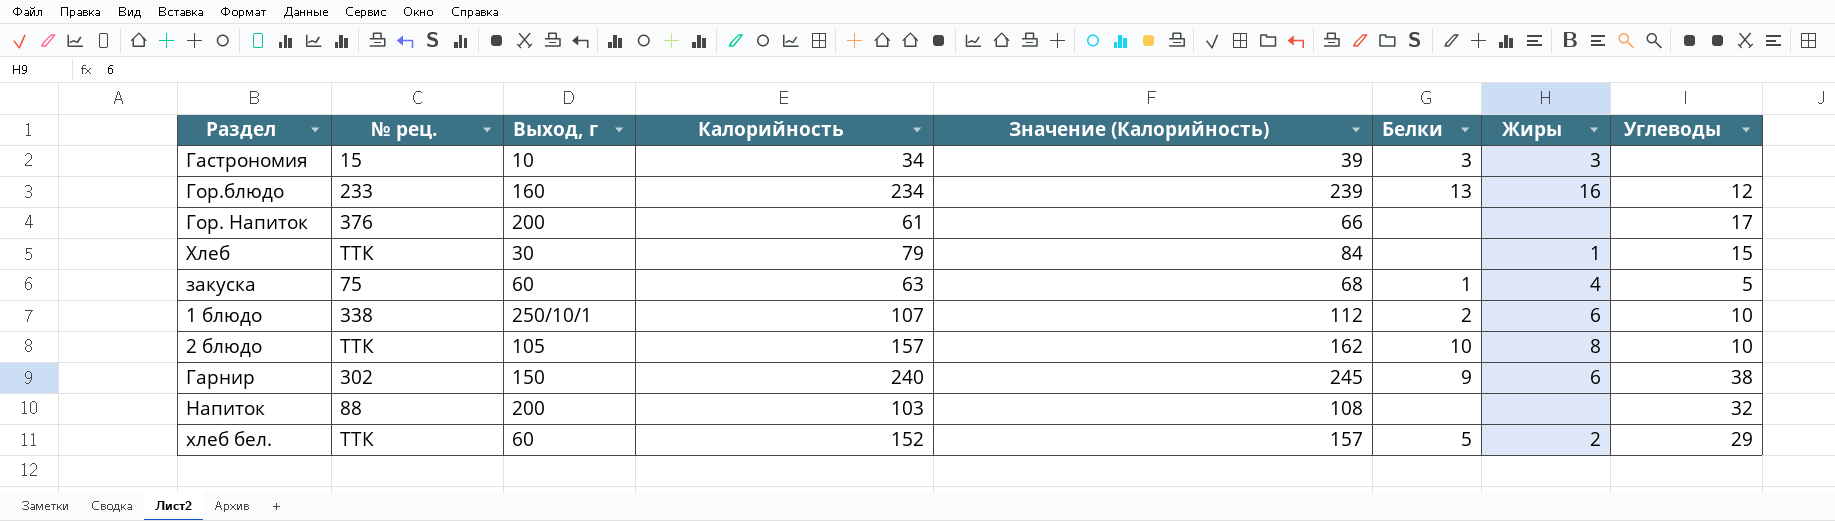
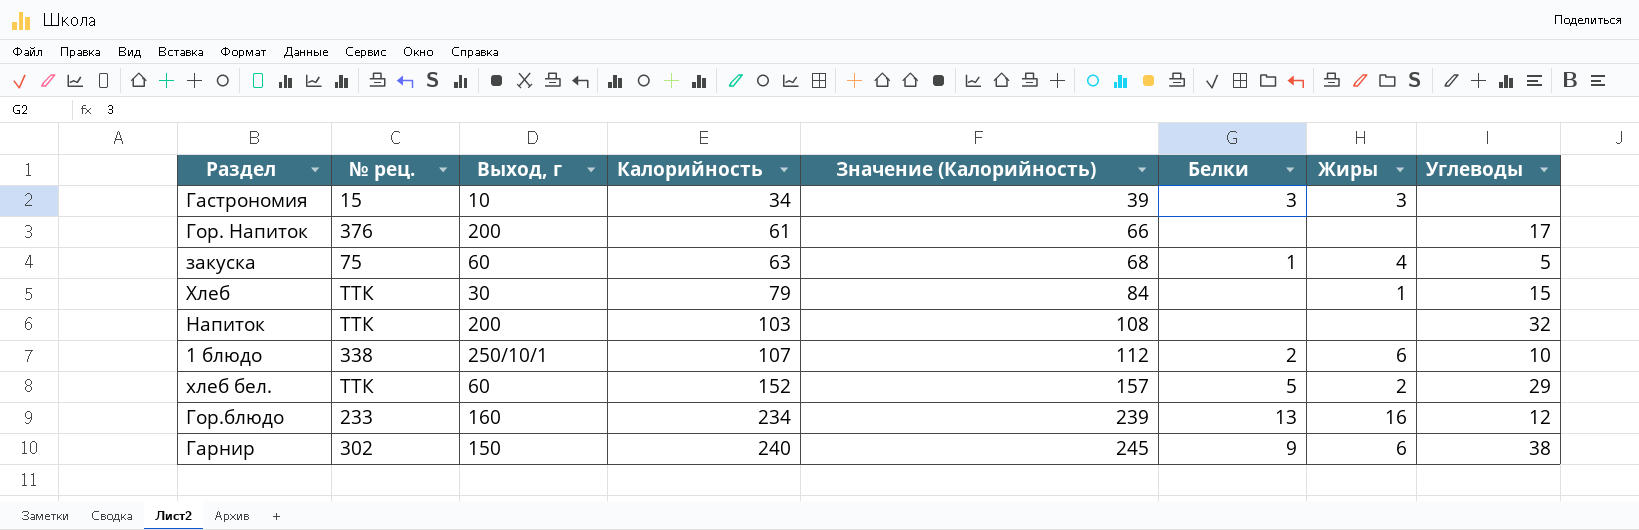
row order: none -> Калорийность ascending
row 2 блюдо: ТТК | 105 | 157 | 162 | 10 | 8 | 10 -> none
Напиток | № рец.: 88 -> ТТК

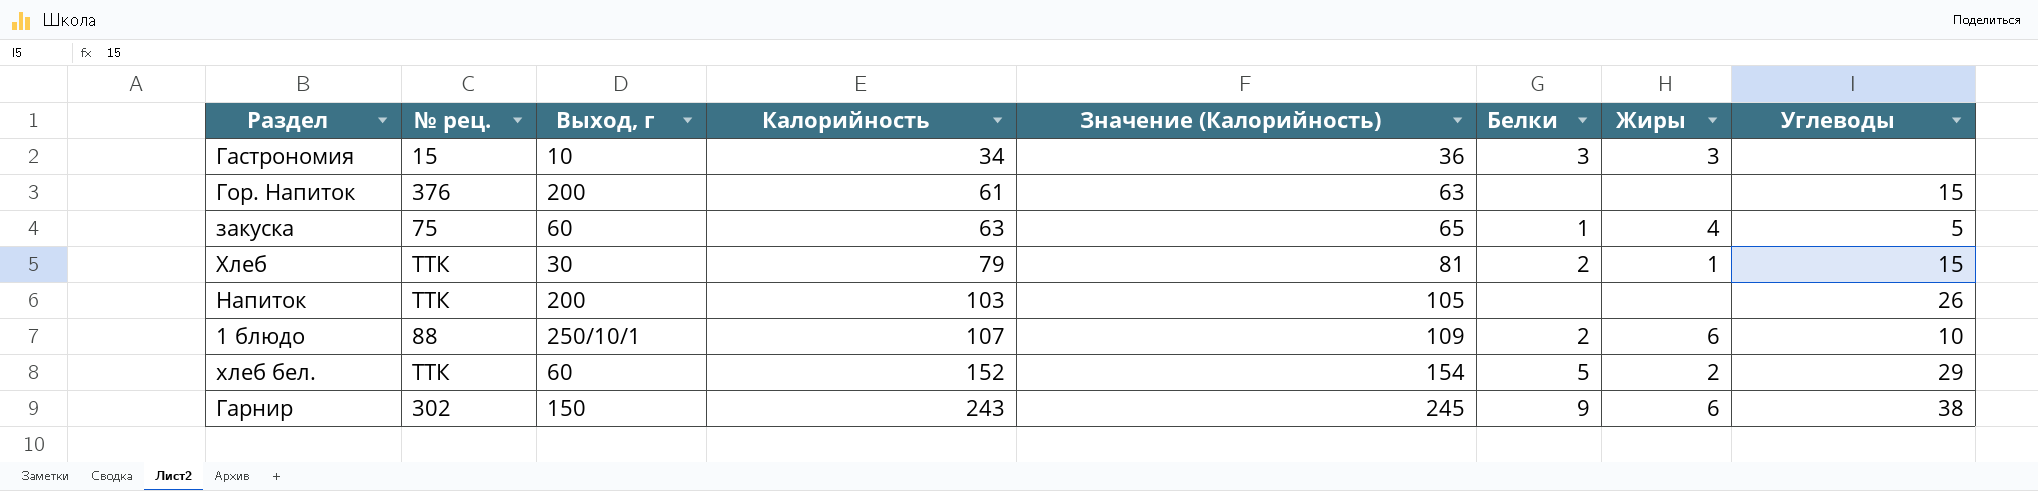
column Значение (Калорийность) | formula: [Калорийность] + 5 -> [Калорийность] + 2
row Гор.блюдо: 233 | 160 | 234 | 239 | 13 | 16 | 12 -> none
Гор. Напиток | Углеводы: 17 -> 15
Хлеб | Белки: none -> 2
Напиток | Углеводы: 32 -> 26
1 блюдо | № рец.: 338 -> 88
Гарнир | Калорийность: 240 -> 243

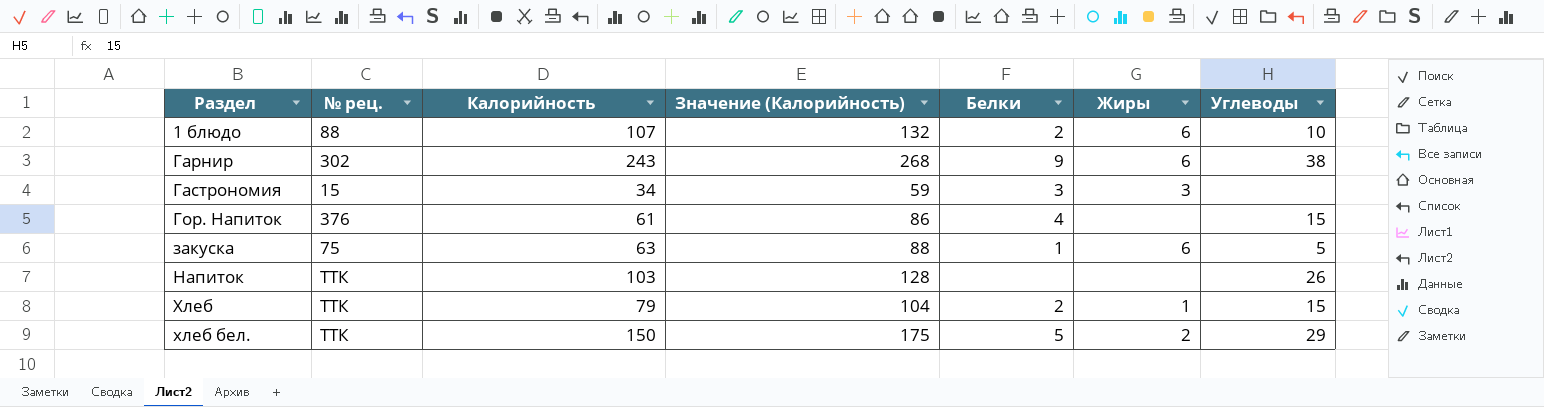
row order: Калорийность ascending -> Раздел ascending
column Выход, г | position: 3 -> none
column Значение (Калорийность) | formula: [Калорийность] + 2 -> [Калорийность] + 25
Гор. Напиток | Белки: none -> 4
закуска | Жиры: 4 -> 6
хлеб бел. | Калорийность: 152 -> 150

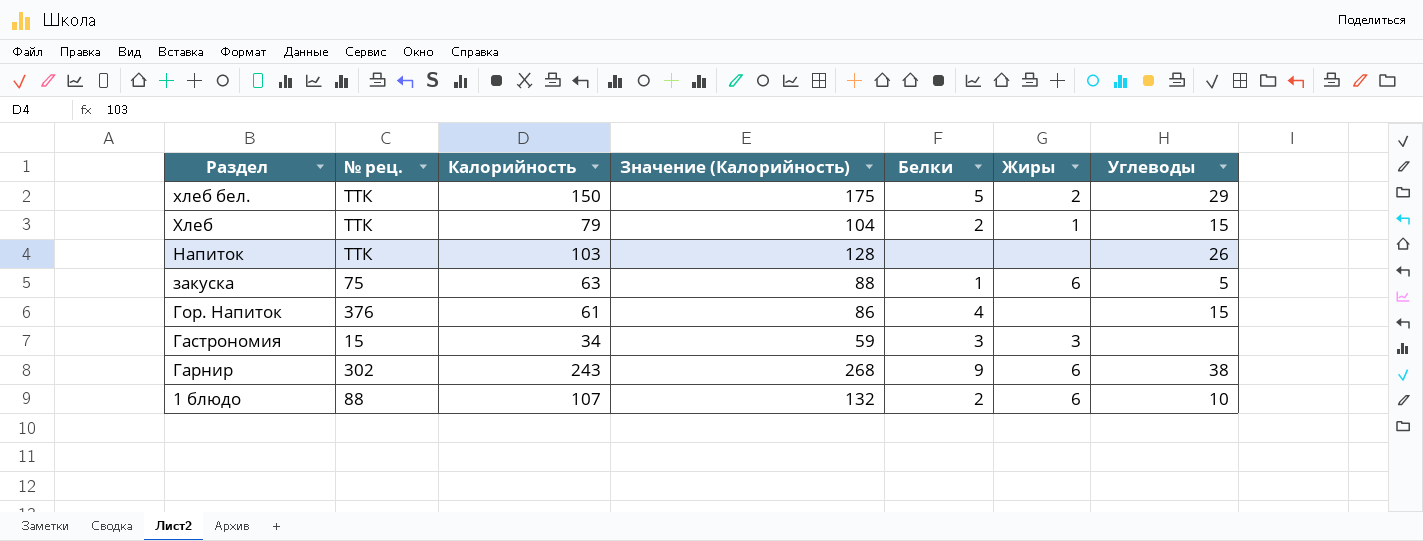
row order: Раздел ascending -> Раздел descending

